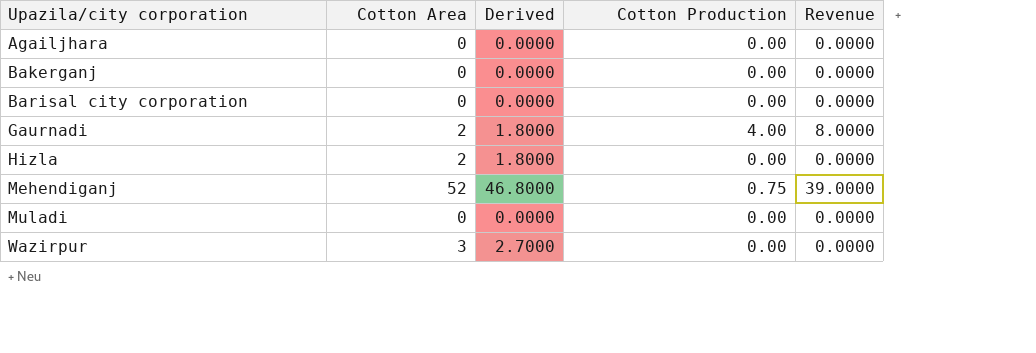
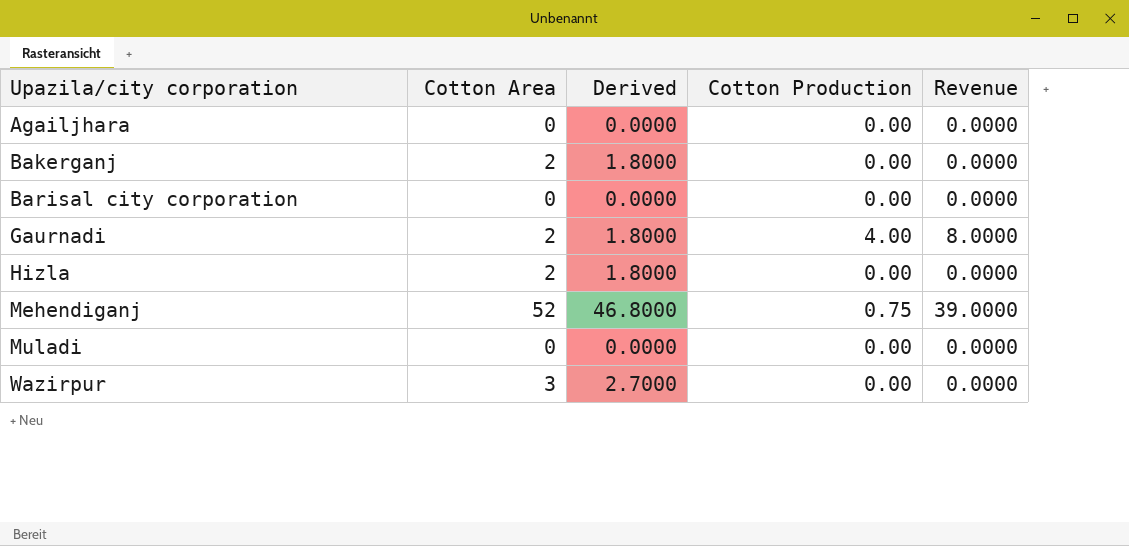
Bakerganj | Cotton Area: 0 -> 2
Bakerganj | Derived: 0.0000 -> 1.8000

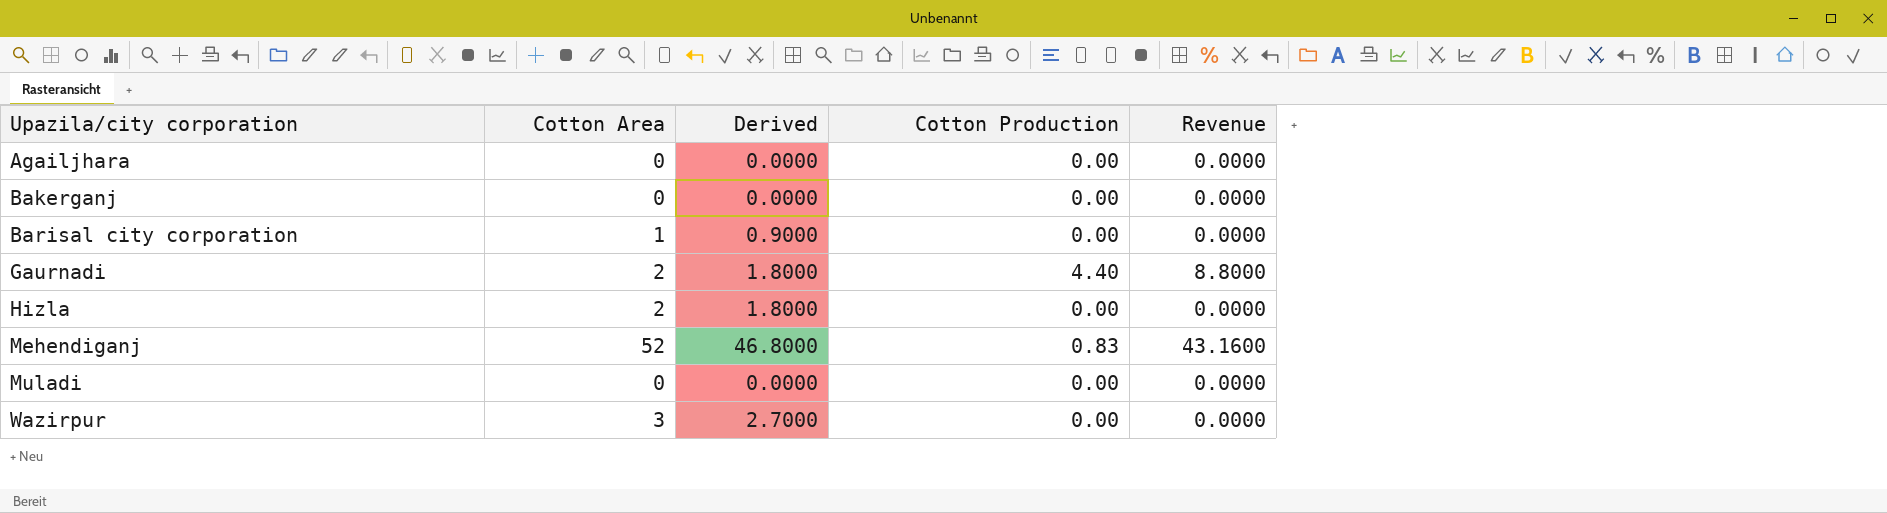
Bakerganj | Cotton Area: 2 -> 0
Bakerganj | Derived: 1.8000 -> 0.0000
Barisal city corporation | Cotton Area: 0 -> 1
Barisal city corporation | Derived: 0.0000 -> 0.9000
Gaurnadi | Cotton Production: 4.00 -> 4.40
Gaurnadi | Revenue: 8.0000 -> 8.8000
Mehendiganj | Cotton Production: 0.75 -> 0.83
Mehendiganj | Revenue: 39.0000 -> 43.1600

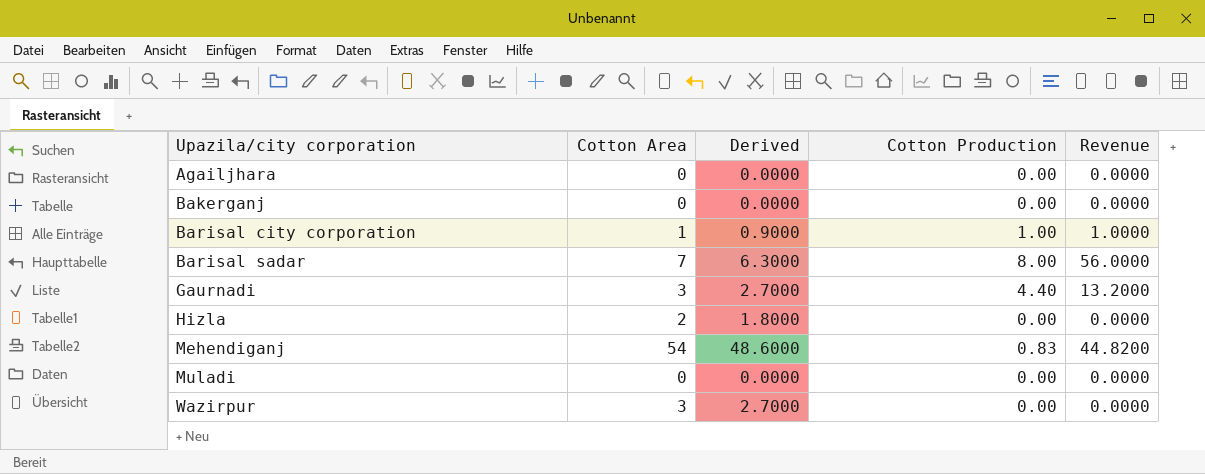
Barisal city corporation | Cotton Production: 0.00 -> 1.00
Barisal city corporation | Revenue: 0.0000 -> 1.0000
row Barisal sadar: none -> 7 | 6.3000 | 8.00 | 56.0000
Gaurnadi | Cotton Area: 2 -> 3
Gaurnadi | Derived: 1.8000 -> 2.7000
Gaurnadi | Revenue: 8.8000 -> 13.2000
Mehendiganj | Cotton Area: 52 -> 54
Mehendiganj | Derived: 46.8000 -> 48.6000
Mehendiganj | Revenue: 43.1600 -> 44.8200

